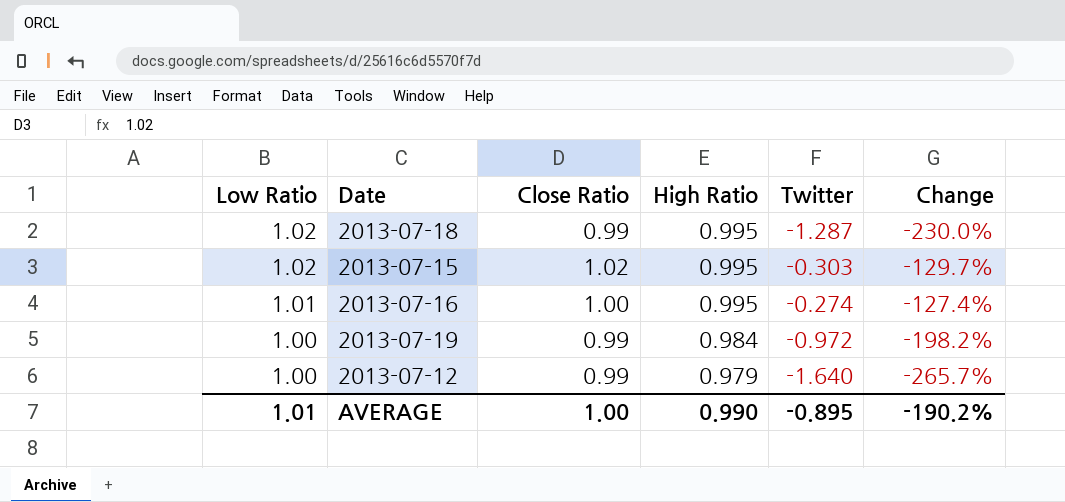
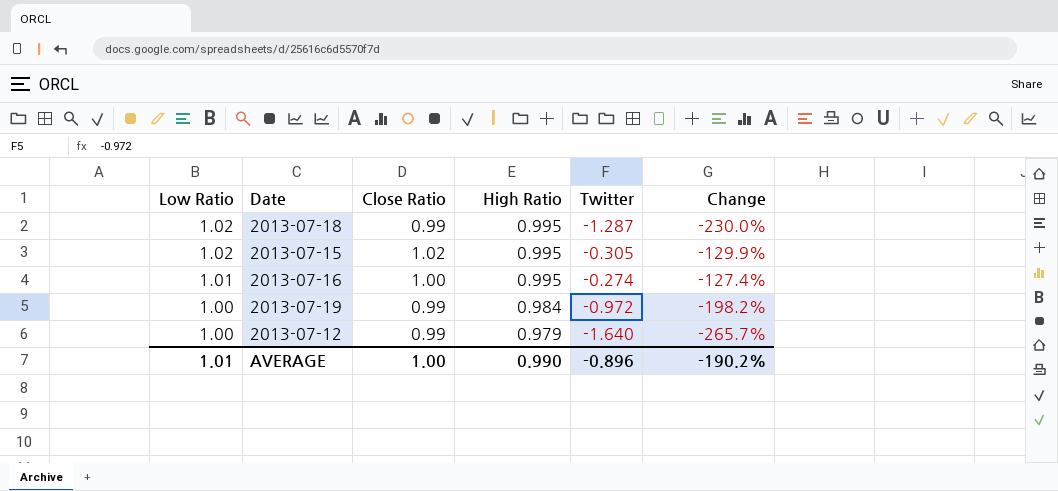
2013-07-15 | Twitter: -0.303 -> -0.305
2013-07-15 | Change: -129.7% -> -129.9%
AVERAGE | Twitter: -0.895 -> -0.896

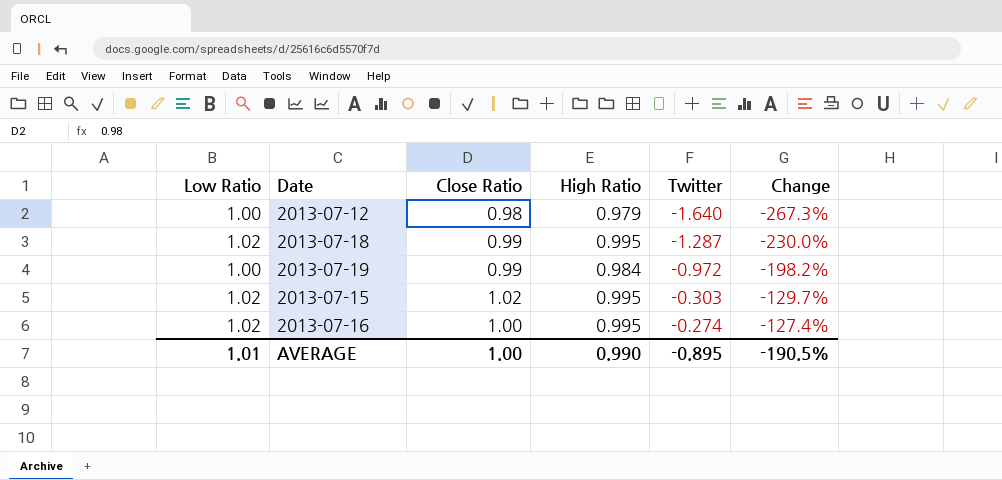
row order: Low Ratio descending -> Twitter ascending
2013-07-12 | Close Ratio: 0.99 -> 0.98
2013-07-12 | Change: -265.7% -> -267.3%
2013-07-15 | Twitter: -0.305 -> -0.303
2013-07-15 | Change: -129.9% -> -129.7%
2013-07-16 | Low Ratio: 1.01 -> 1.02
AVERAGE | Twitter: -0.896 -> -0.895
AVERAGE | Change: -190.2% -> -190.5%

